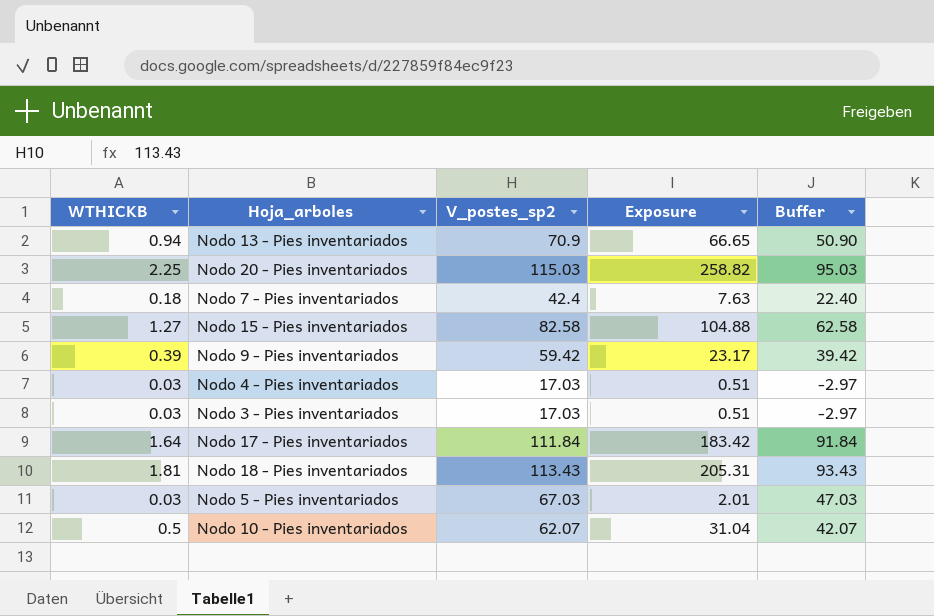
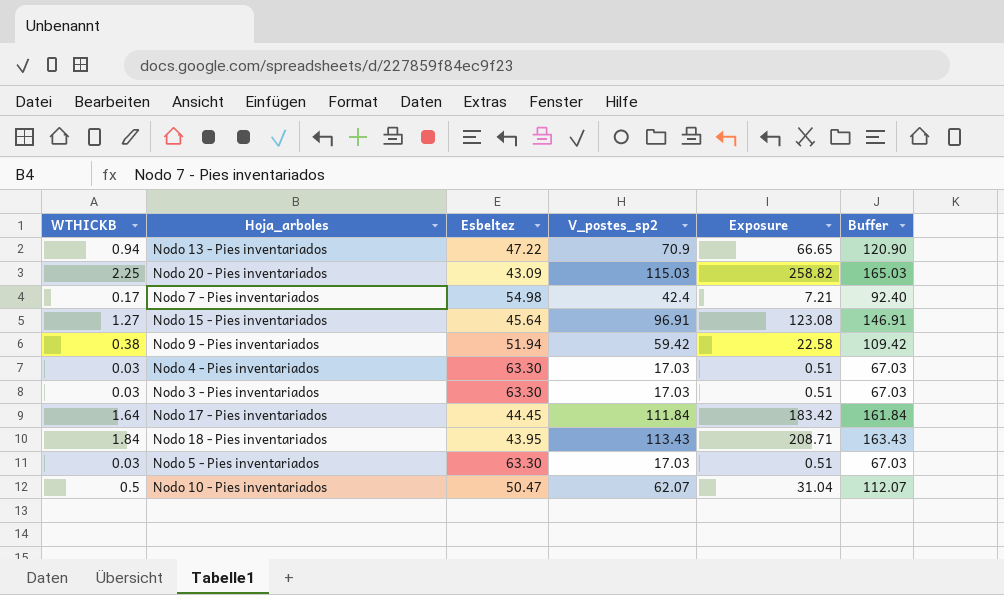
column Esbeltez | position: none -> 3
column Buffer | formula: [V_postes_sp2] - 20 -> [V_postes_sp2] + 50
Nodo 7 - Pies inventariados | WTHICKB: 0.18 -> 0.17
Nodo 7 - Pies inventariados | Exposure: 7.63 -> 7.21
Nodo 15 - Pies inventariados | V_postes_sp2: 82.58 -> 96.91
Nodo 15 - Pies inventariados | Exposure: 104.88 -> 123.08
Nodo 9 - Pies inventariados | WTHICKB: 0.39 -> 0.38
Nodo 9 - Pies inventariados | Exposure: 23.17 -> 22.58
Nodo 18 - Pies inventariados | WTHICKB: 1.81 -> 1.84
Nodo 18 - Pies inventariados | Exposure: 205.31 -> 208.71
Nodo 5 - Pies inventariados | V_postes_sp2: 67.03 -> 17.03
Nodo 5 - Pies inventariados | Exposure: 2.01 -> 0.51

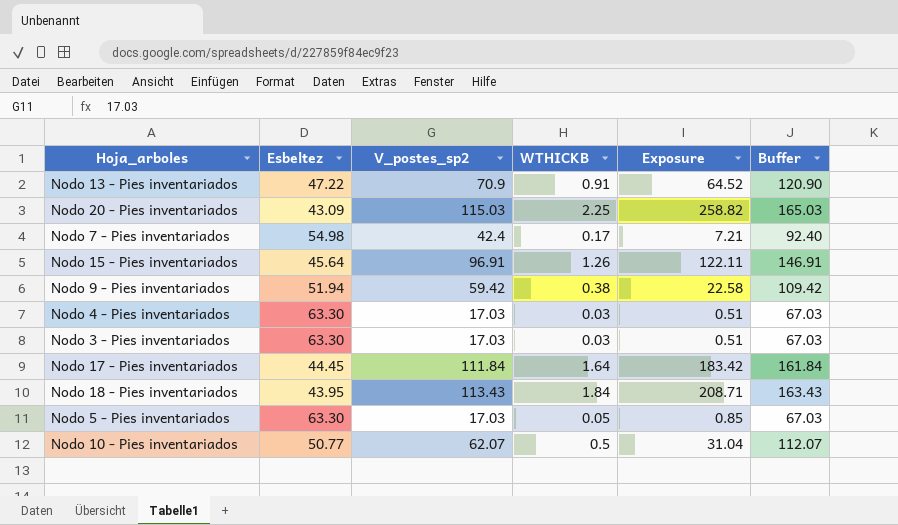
column WTHICKB | position: 1 -> 4
Nodo 13 - Pies inventariados | WTHICKB: 0.94 -> 0.91
Nodo 13 - Pies inventariados | Exposure: 66.65 -> 64.52
Nodo 15 - Pies inventariados | WTHICKB: 1.27 -> 1.26
Nodo 15 - Pies inventariados | Exposure: 123.08 -> 122.11
Nodo 5 - Pies inventariados | WTHICKB: 0.03 -> 0.05
Nodo 5 - Pies inventariados | Exposure: 0.51 -> 0.85
Nodo 10 - Pies inventariados | Esbeltez: 50.47 -> 50.77

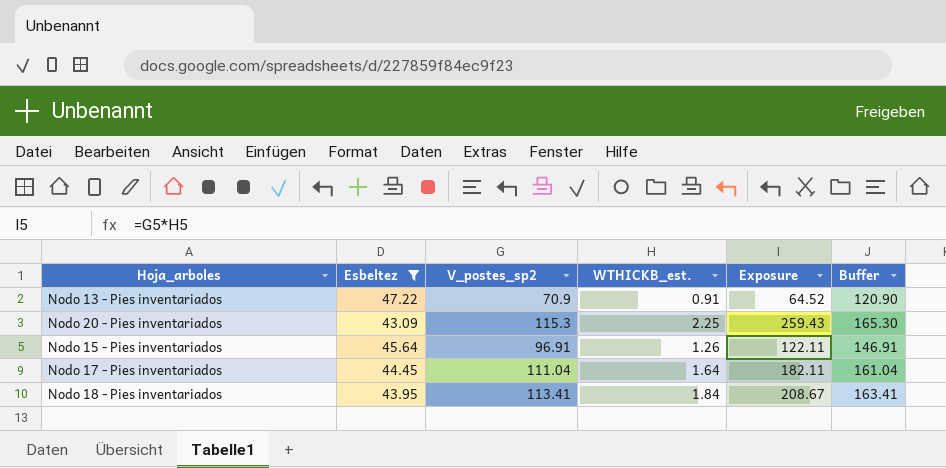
filter: none -> Esbeltez <= 47.22
column name: WTHICKB -> WTHICKB_est.
Nodo 20 - Pies inventariados | V_postes_sp2: 115.03 -> 115.3
Nodo 20 - Pies inventariados | Exposure: 258.82 -> 259.43
Nodo 20 - Pies inventariados | Buffer: 165.03 -> 165.30
Nodo 17 - Pies inventariados | V_postes_sp2: 111.84 -> 111.04
Nodo 17 - Pies inventariados | Exposure: 183.42 -> 182.11
Nodo 17 - Pies inventariados | Buffer: 161.84 -> 161.04
Nodo 18 - Pies inventariados | V_postes_sp2: 113.43 -> 113.41
Nodo 18 - Pies inventariados | Exposure: 208.71 -> 208.67
Nodo 18 - Pies inventariados | Buffer: 163.43 -> 163.41

